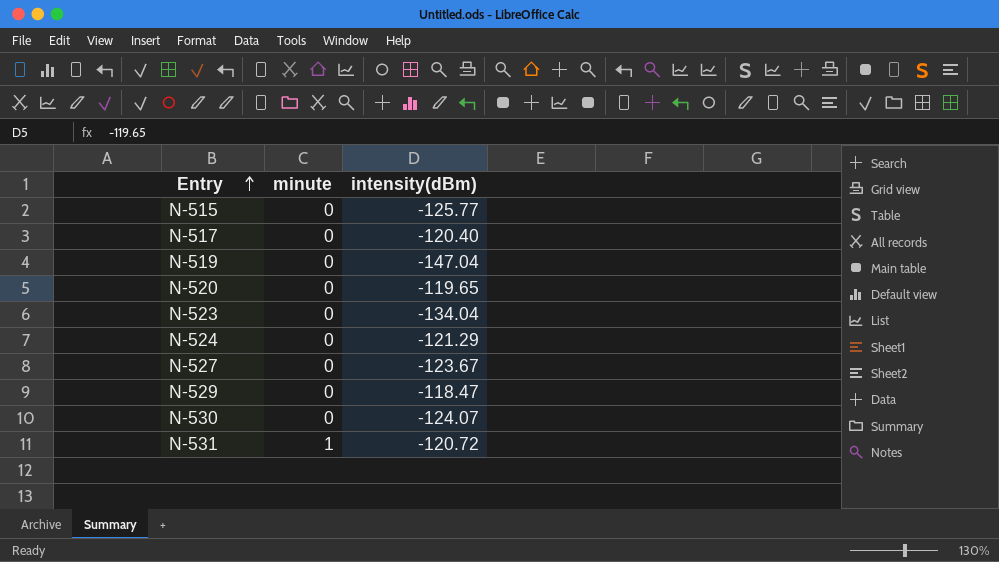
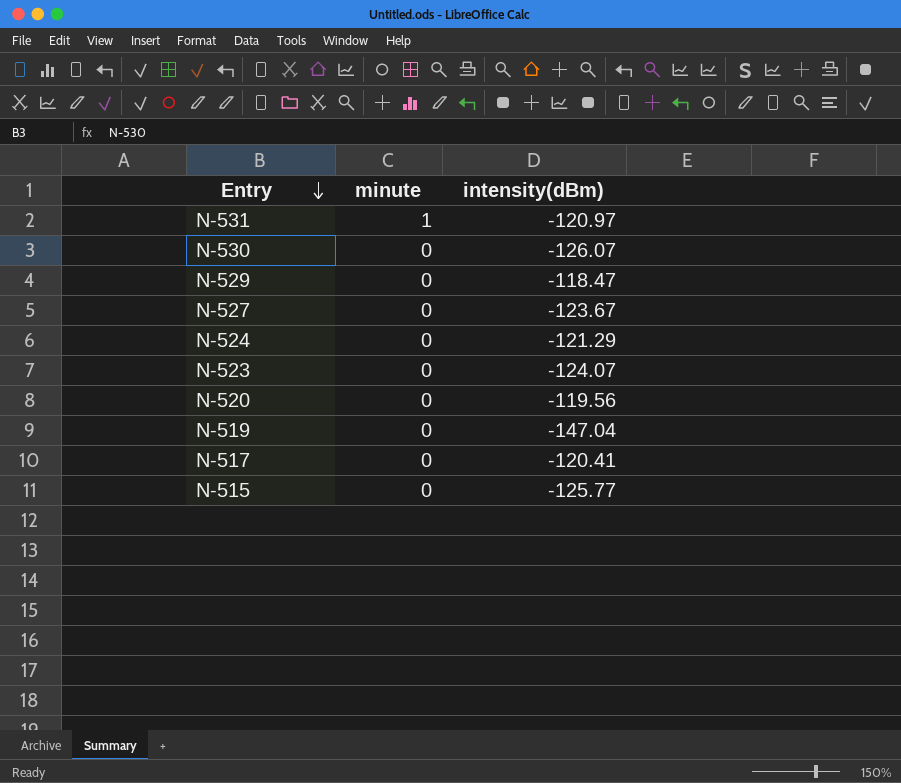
row order: Entry ascending -> Entry descending
N-531 | intensity(dBm): -120.72 -> -120.97
N-530 | intensity(dBm): -124.07 -> -126.07
N-523 | intensity(dBm): -134.04 -> -124.07
N-520 | intensity(dBm): -119.65 -> -119.56
N-517 | intensity(dBm): -120.40 -> -120.41

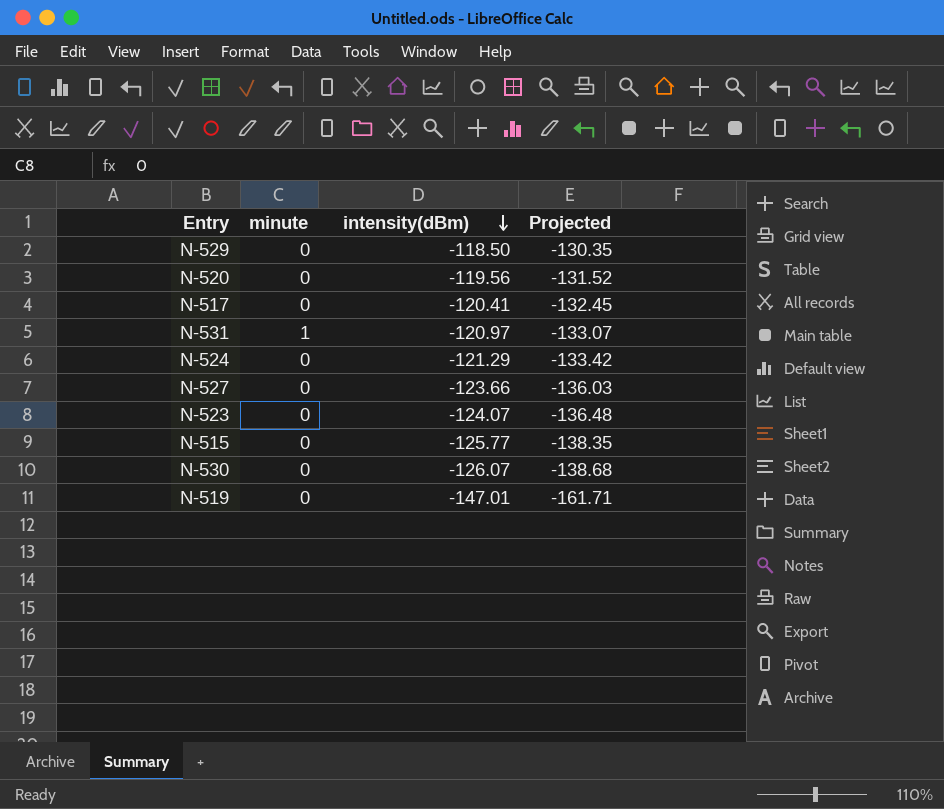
row order: Entry descending -> intensity(dBm) descending
column Projected | formula: none -> [intensity(dBm)] * 1.1
N-529 | intensity(dBm): -118.47 -> -118.50
N-527 | intensity(dBm): -123.67 -> -123.66
N-519 | intensity(dBm): -147.04 -> -147.01

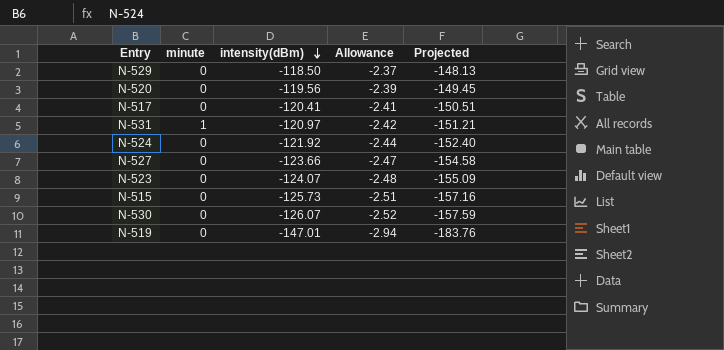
column Allowance | formula: none -> [intensity(dBm)] * 0.02
column Projected | formula: [intensity(dBm)] * 1.1 -> [intensity(dBm)] * 1.25
N-524 | intensity(dBm): -121.29 -> -121.92
N-515 | intensity(dBm): -125.77 -> -125.73

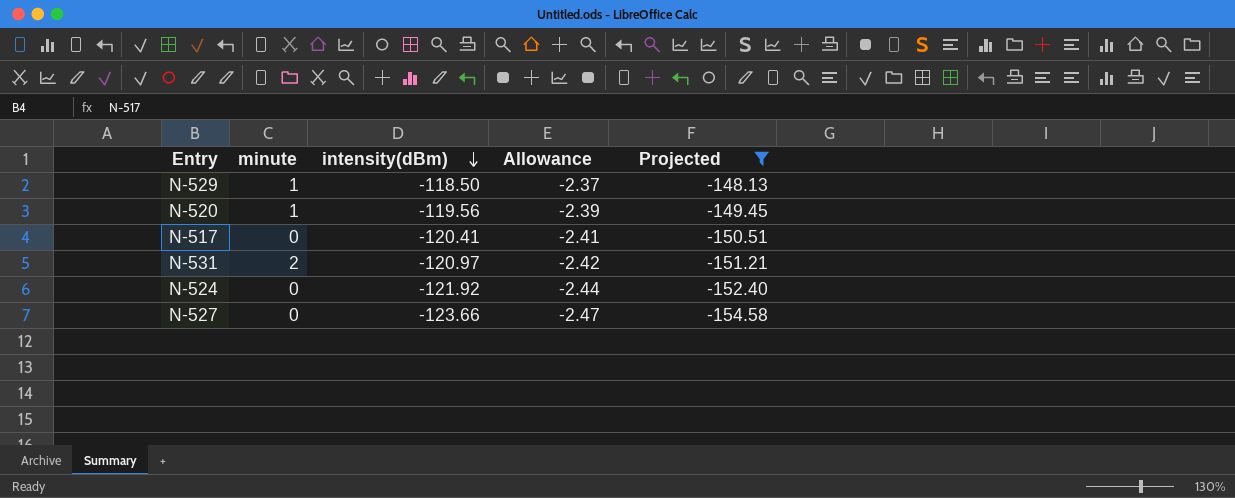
filter: none -> Projected >= -154.58
N-529 | minute: 0 -> 1
N-520 | minute: 0 -> 1
N-531 | minute: 1 -> 2

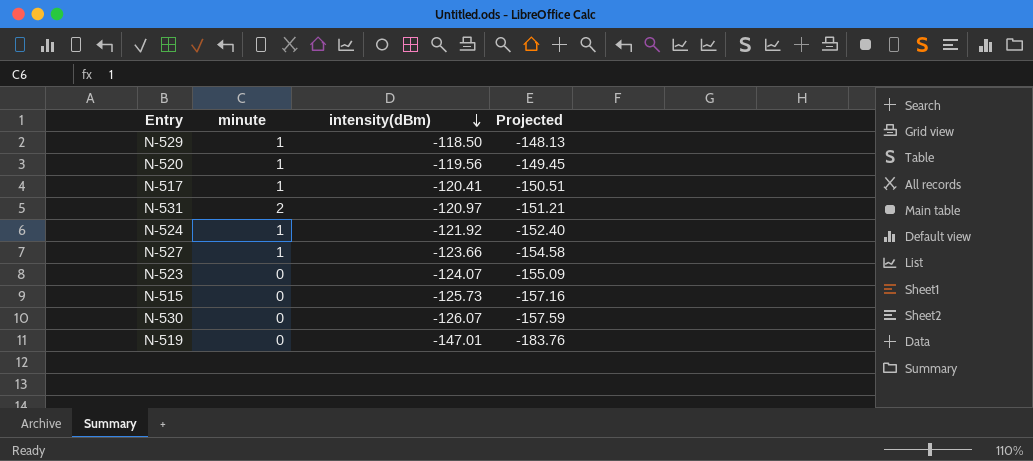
filter: Projected >= -154.58 -> none
column Allowance | formula: [intensity(dBm)] * 0.02 -> none
N-517 | minute: 0 -> 1
N-524 | minute: 0 -> 1
N-527 | minute: 0 -> 1

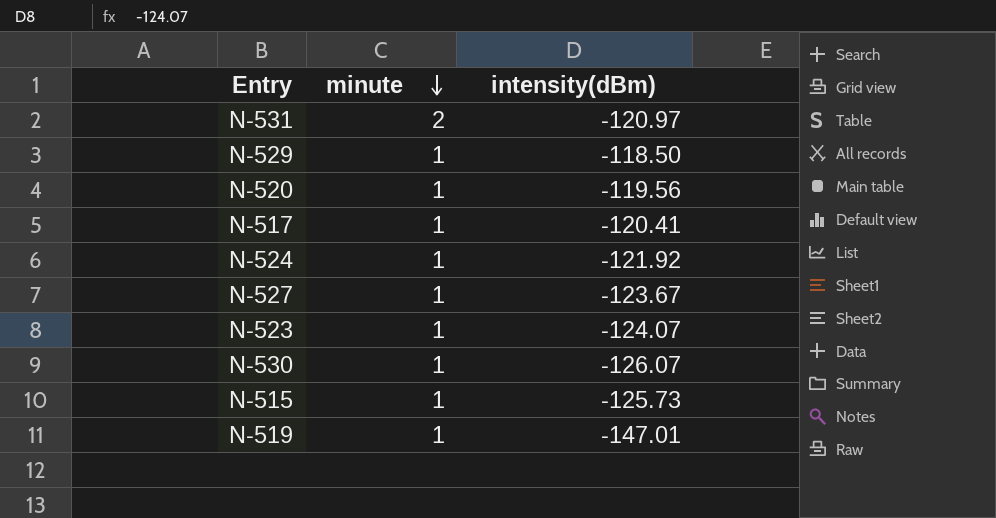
row order: intensity(dBm) descending -> minute descending
column Projected | formula: [intensity(dBm)] * 1.25 -> none
N-527 | intensity(dBm): -123.66 -> -123.67
N-523 | minute: 0 -> 1
N-530 | minute: 0 -> 1
N-515 | minute: 0 -> 1
N-519 | minute: 0 -> 1

